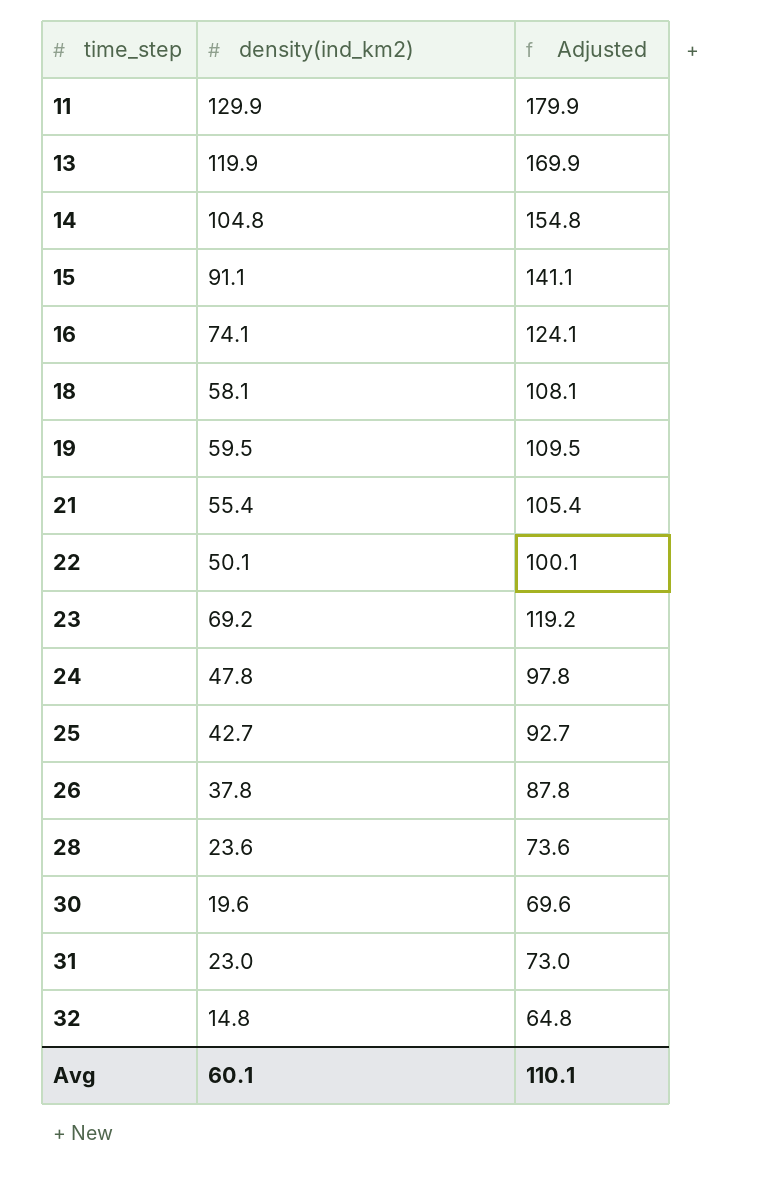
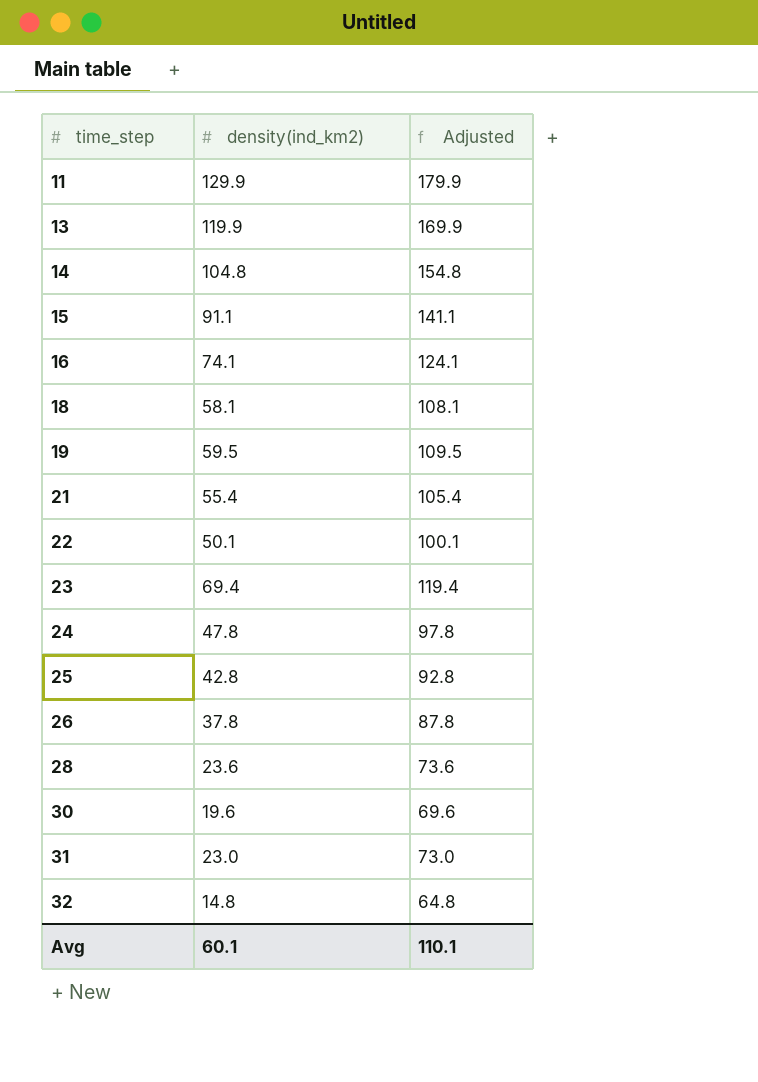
23 | density(ind_km2): 69.2 -> 69.4
23 | Adjusted: 119.2 -> 119.4
25 | density(ind_km2): 42.7 -> 42.8
25 | Adjusted: 92.7 -> 92.8

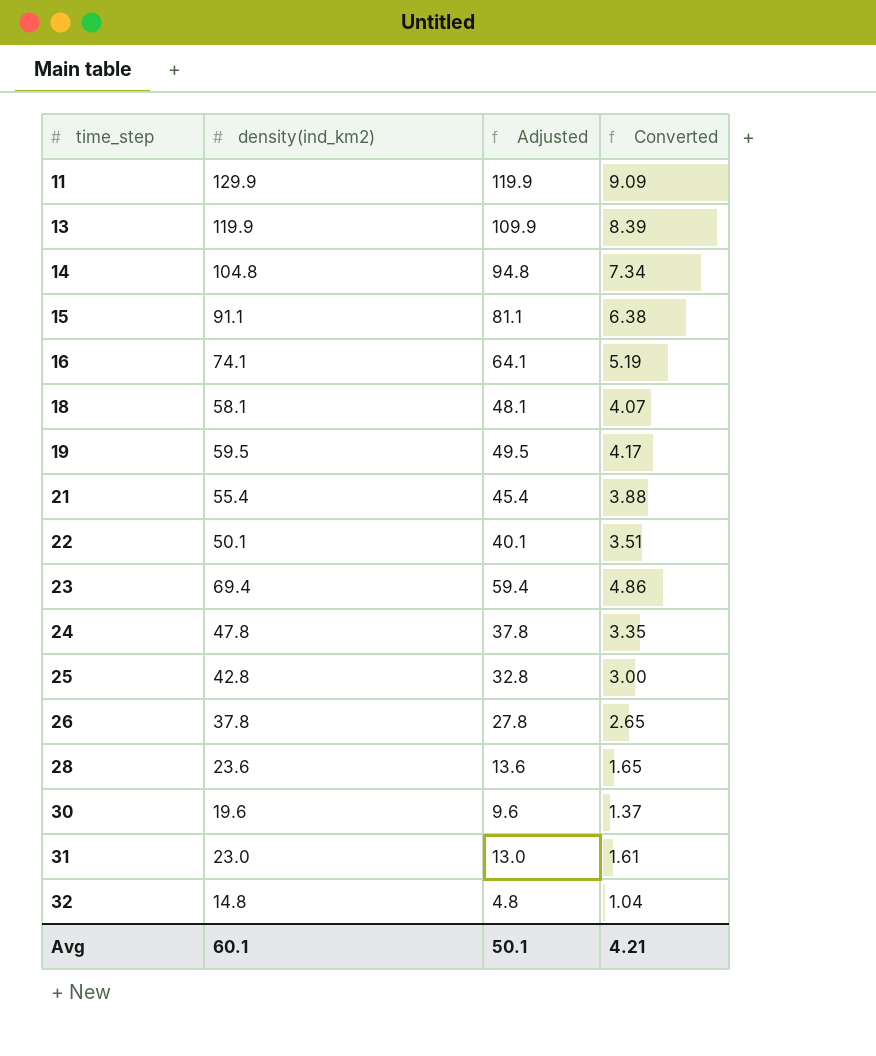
column Adjusted | formula: [density(ind_km2)] + 50 -> [density(ind_km2)] - 10
column Converted | formula: none -> [density(ind_km2)] * 0.07
Avg | Adjusted: 110.1 -> 50.1

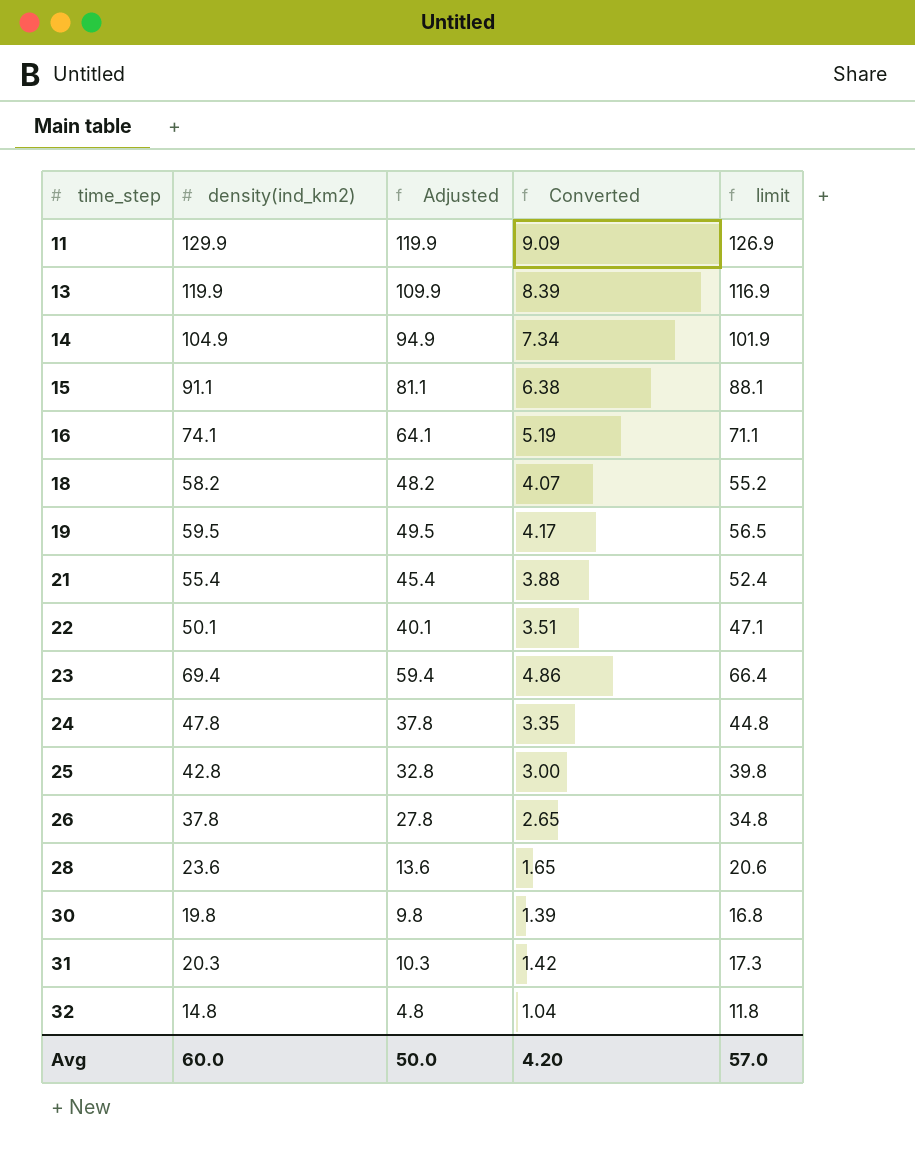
column limit | formula: none -> [density(ind_km2)] - 3
14 | density(ind_km2): 104.8 -> 104.9
14 | Adjusted: 94.8 -> 94.9
18 | density(ind_km2): 58.1 -> 58.2
18 | Adjusted: 48.1 -> 48.2
30 | density(ind_km2): 19.6 -> 19.8
30 | Adjusted: 9.6 -> 9.8
30 | Converted: 1.37 -> 1.39
31 | density(ind_km2): 23.0 -> 20.3
31 | Adjusted: 13.0 -> 10.3
31 | Converted: 1.61 -> 1.42
Avg | density(ind_km2): 60.1 -> 60.0
Avg | Adjusted: 50.1 -> 50.0
Avg | Converted: 4.21 -> 4.20

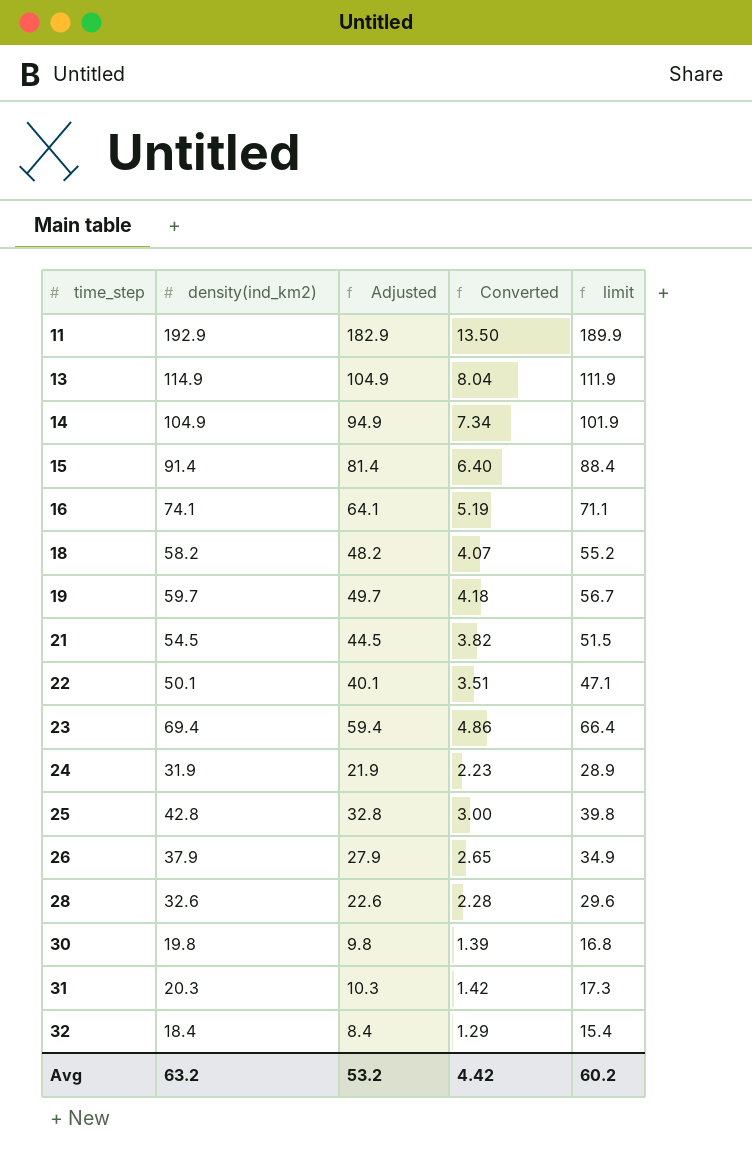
11 | density(ind_km2): 129.9 -> 192.9
11 | Adjusted: 119.9 -> 182.9
11 | Converted: 9.09 -> 13.50
11 | limit: 126.9 -> 189.9
13 | density(ind_km2): 119.9 -> 114.9
13 | Adjusted: 109.9 -> 104.9
13 | Converted: 8.39 -> 8.04
13 | limit: 116.9 -> 111.9
15 | density(ind_km2): 91.1 -> 91.4
15 | Adjusted: 81.1 -> 81.4
15 | Converted: 6.38 -> 6.40
15 | limit: 88.1 -> 88.4
19 | density(ind_km2): 59.5 -> 59.7
19 | Adjusted: 49.5 -> 49.7
19 | Converted: 4.17 -> 4.18
19 | limit: 56.5 -> 56.7
21 | density(ind_km2): 55.4 -> 54.5
21 | Adjusted: 45.4 -> 44.5
21 | Converted: 3.88 -> 3.82
21 | limit: 52.4 -> 51.5
24 | density(ind_km2): 47.8 -> 31.9
24 | Adjusted: 37.8 -> 21.9
24 | Converted: 3.35 -> 2.23
24 | limit: 44.8 -> 28.9
26 | density(ind_km2): 37.8 -> 37.9
26 | Adjusted: 27.8 -> 27.9
26 | limit: 34.8 -> 34.9
28 | density(ind_km2): 23.6 -> 32.6
28 | Adjusted: 13.6 -> 22.6
28 | Converted: 1.65 -> 2.28
28 | limit: 20.6 -> 29.6
32 | density(ind_km2): 14.8 -> 18.4
32 | Adjusted: 4.8 -> 8.4
32 | Converted: 1.04 -> 1.29
32 | limit: 11.8 -> 15.4
Avg | density(ind_km2): 60.0 -> 63.2
Avg | Adjusted: 50.0 -> 53.2
Avg | Converted: 4.20 -> 4.42
Avg | limit: 57.0 -> 60.2

